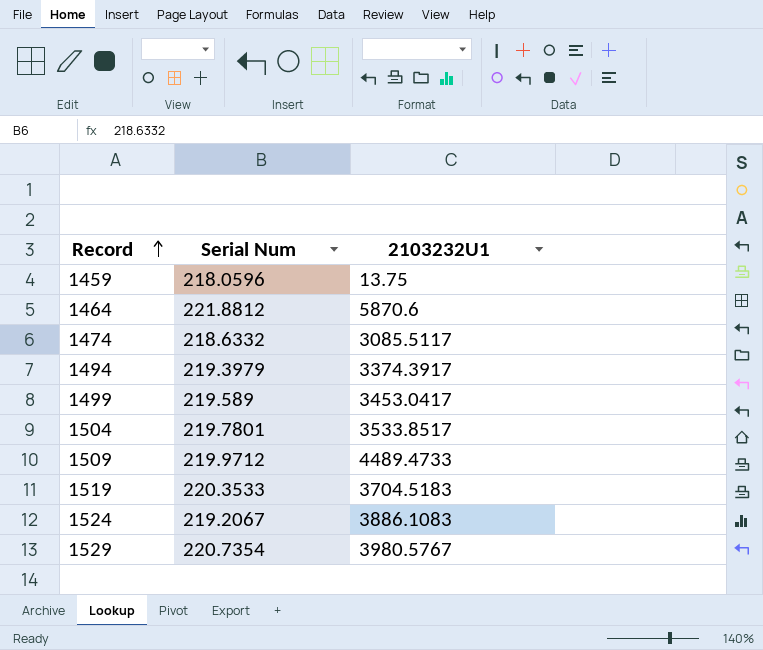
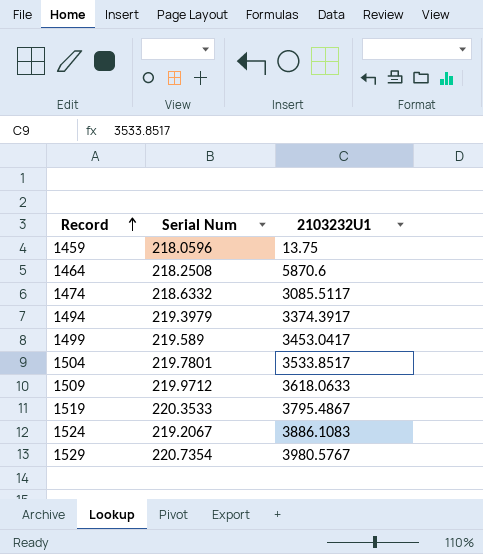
1464 | Serial Num: 221.8812 -> 218.2508
1509 | 2103232U1: 4489.4733 -> 3618.0633
1519 | 2103232U1: 3704.5183 -> 3795.4867

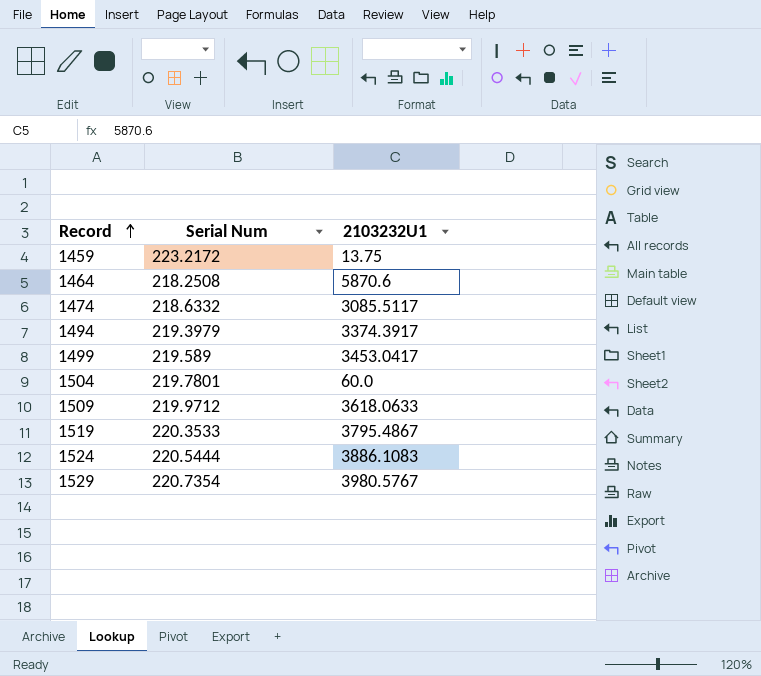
1459 | Serial Num: 218.0596 -> 223.2172
1504 | 2103232U1: 3533.8517 -> 60.0
1524 | Serial Num: 219.2067 -> 220.5444

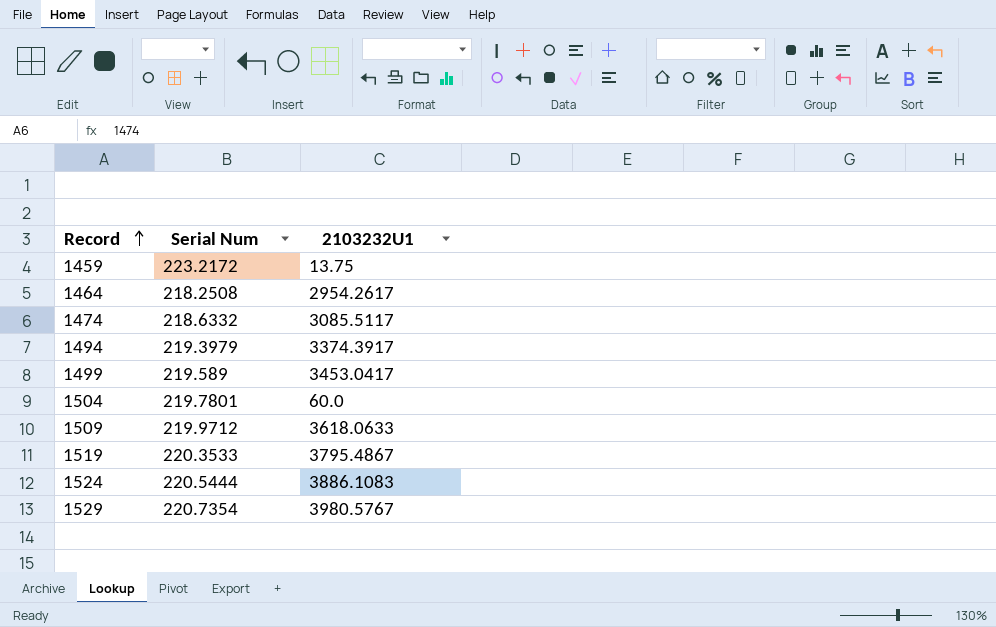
1464 | 2103232U1: 5870.6 -> 2954.2617

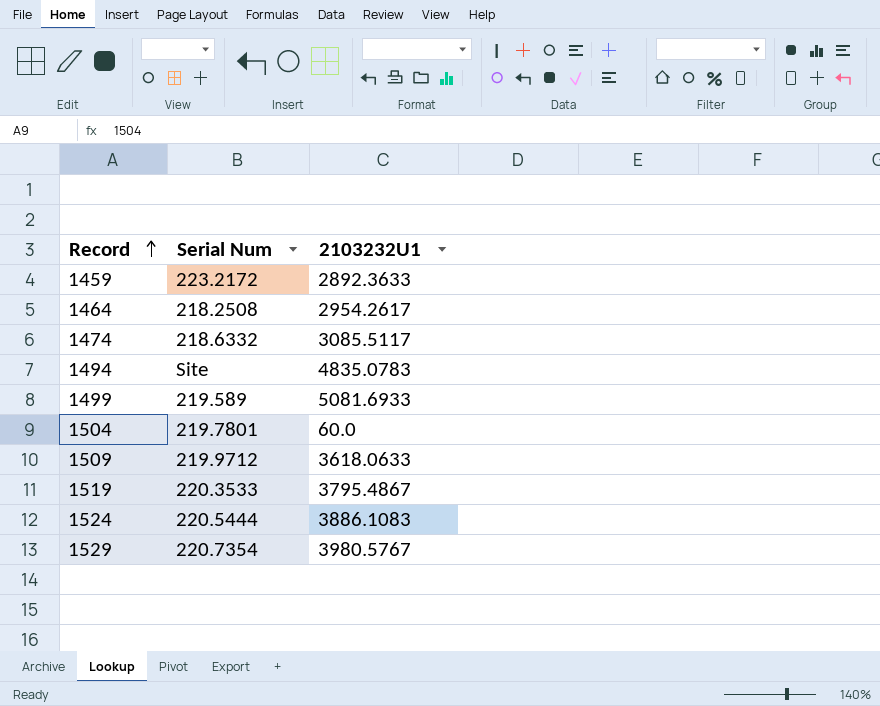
1459 | 2103232U1: 13.75 -> 2892.3633
1494 | Serial Num: 219.3979 -> Site
1494 | 2103232U1: 3374.3917 -> 4835.0783
1499 | 2103232U1: 3453.0417 -> 5081.6933

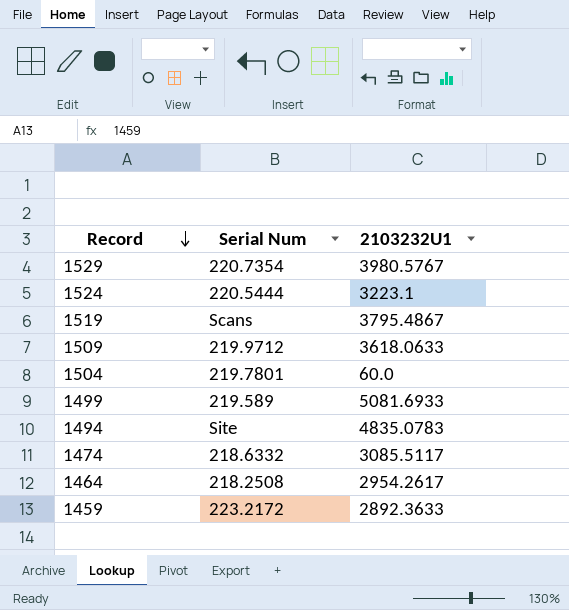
row order: Record ascending -> Record descending
1524 | 2103232U1: 3886.1083 -> 3223.1
1519 | Serial Num: 220.3533 -> Scans

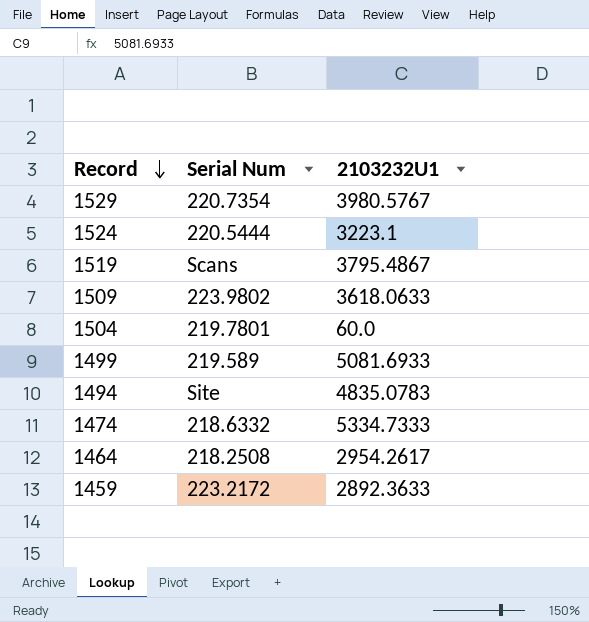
1509 | Serial Num: 219.9712 -> 223.9802
1474 | 2103232U1: 3085.5117 -> 5334.7333

